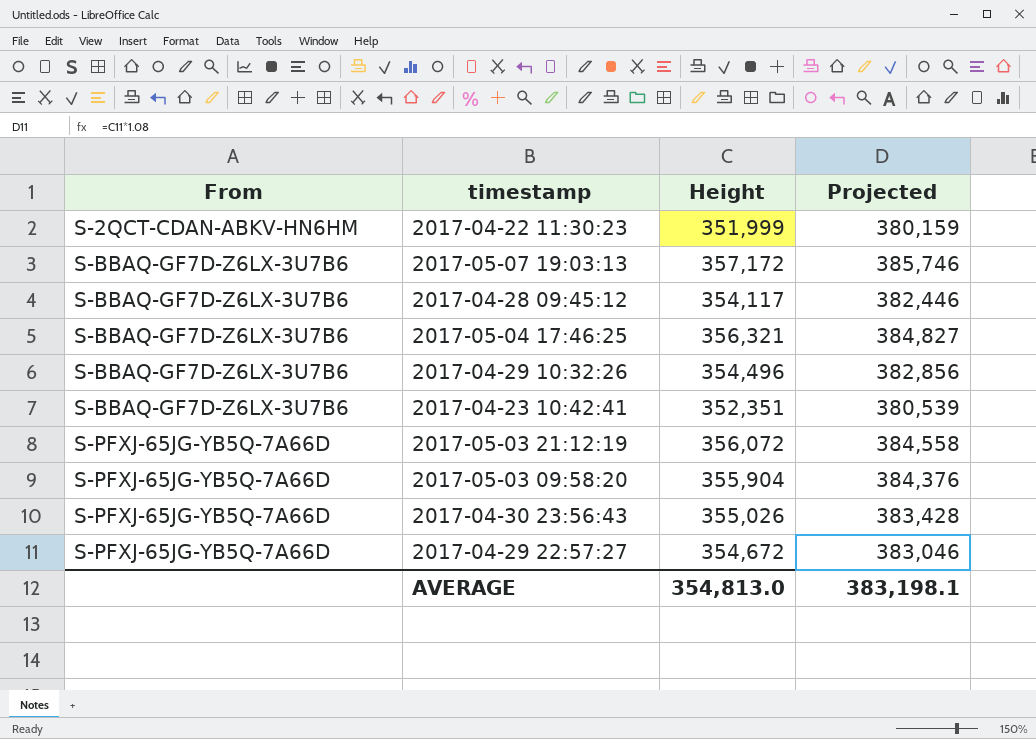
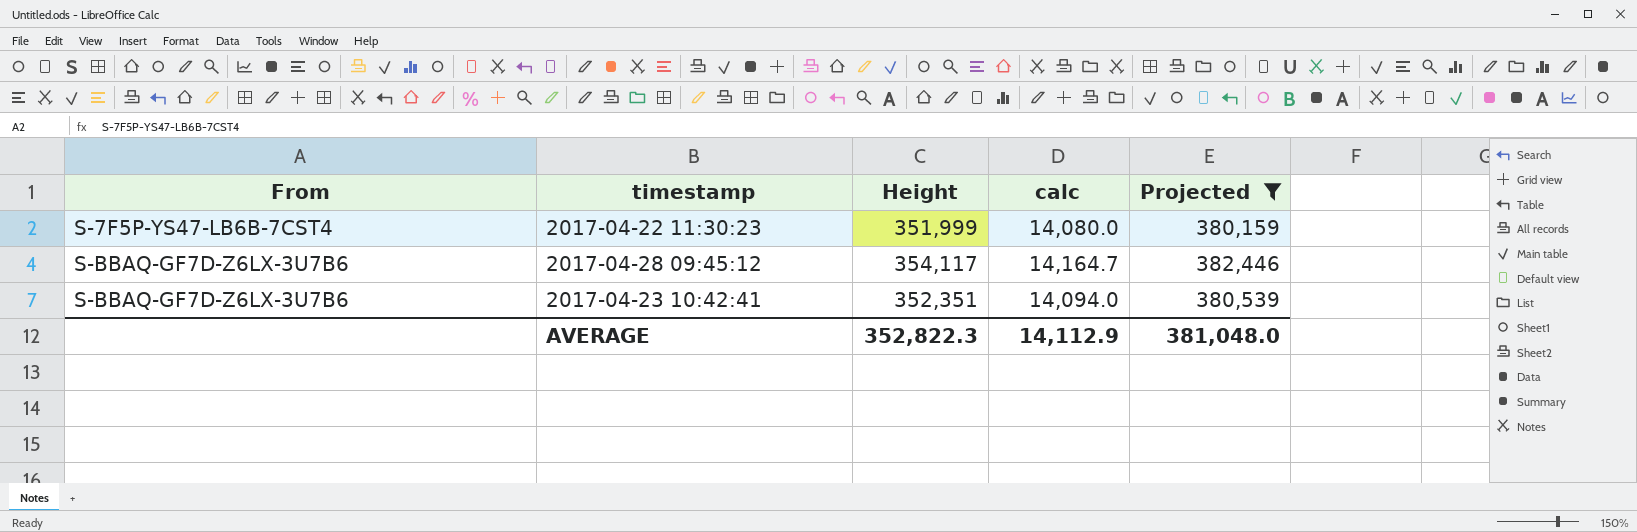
filter: none -> Projected <= 382,446
column calc | formula: none -> [Height] * 0.04
2017-04-22 11:30:23 | From: S-2QCT-CDAN-ABKV-HN6HM -> S-7F5P-YS47-LB6B-7CST4
AVERAGE | Height: 354,813.0 -> 352,822.3
AVERAGE | Projected: 383,198.1 -> 381,048.0

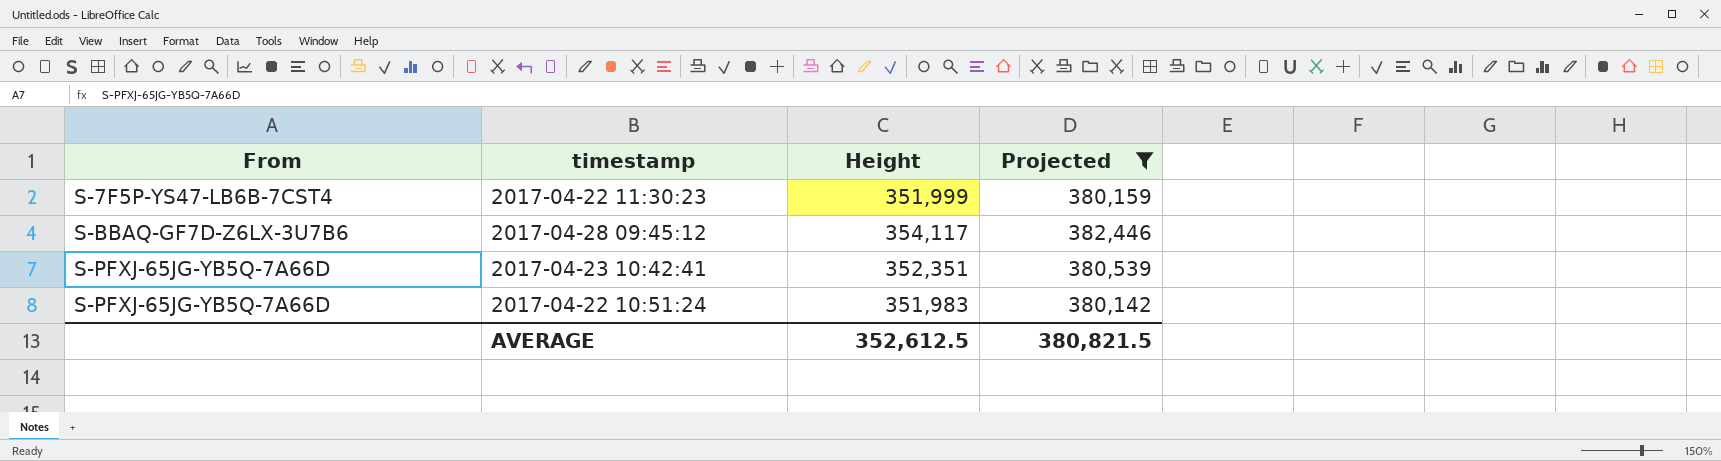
column calc | formula: [Height] * 0.04 -> none
2017-04-23 10:42:41 | From: S-BBAQ-GF7D-Z6LX-3U7B6 -> S-PFXJ-65JG-YB5Q-7A66D
row 2017-04-22 10:51:24: none -> S-PFXJ-65JG-YB5Q-7A66D | 351,983 | 380,142
AVERAGE | Height: 352,822.3 -> 352,612.5
AVERAGE | Projected: 381,048.0 -> 380,821.5

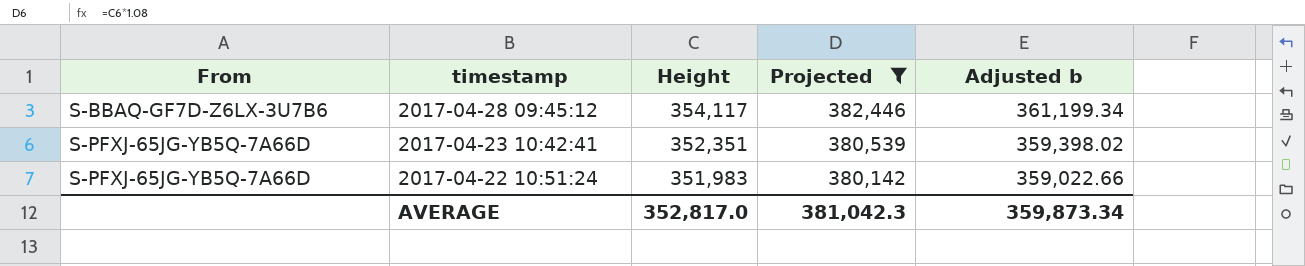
column Adjusted b | formula: none -> [Height] * 1.02
row 2017-04-22 11:30:23: S-7F5P-YS47-LB6B-7CST4 | 351,999 | 380,159 -> none
AVERAGE | Height: 352,612.5 -> 352,817.0
AVERAGE | Projected: 380,821.5 -> 381,042.3

